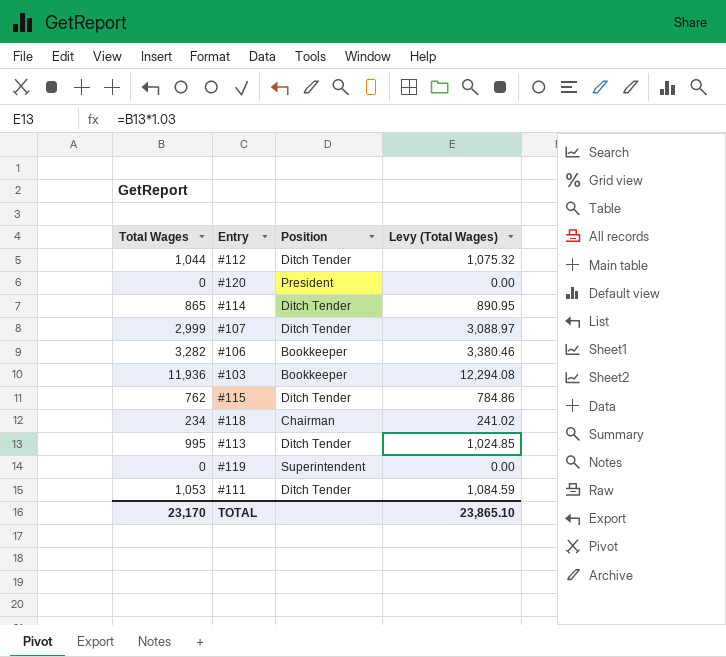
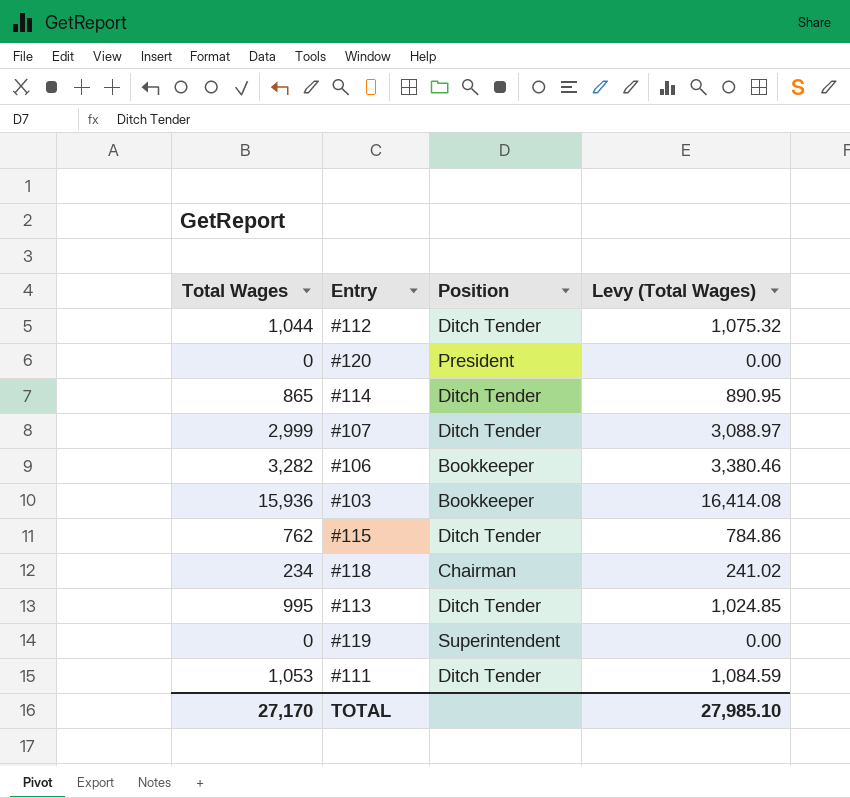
#103 | Total Wages: 11,936 -> 15,936
#103 | Levy (Total Wages): 12,294.08 -> 16,414.08
TOTAL | Total Wages: 23,170 -> 27,170
TOTAL | Levy (Total Wages): 23,865.10 -> 27,985.10

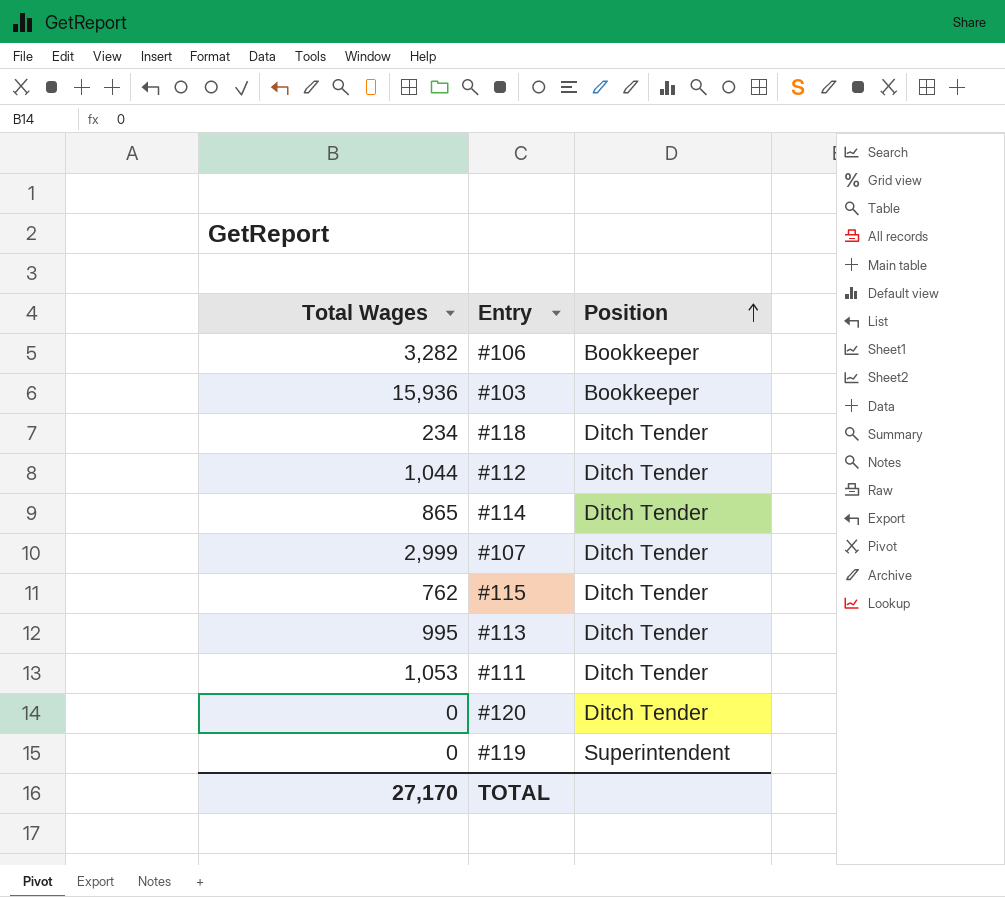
row order: none -> Position ascending
column Levy (Total Wages) | formula: [Total Wages] * 1.03 -> none
#118 | Position: Chairman -> Ditch Tender
#120 | Position: President -> Ditch Tender

